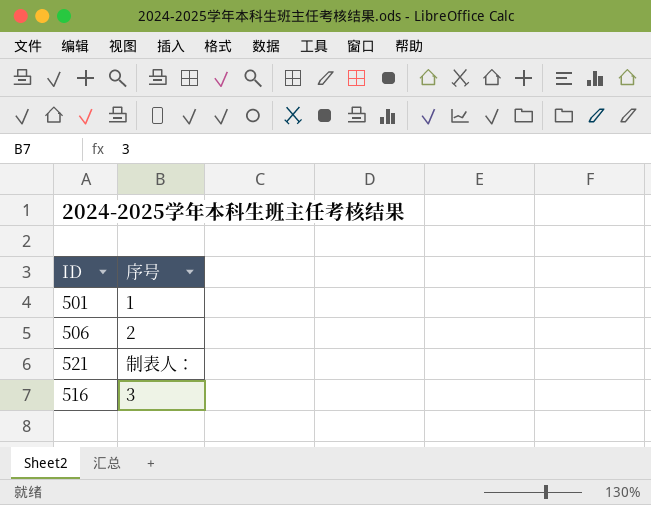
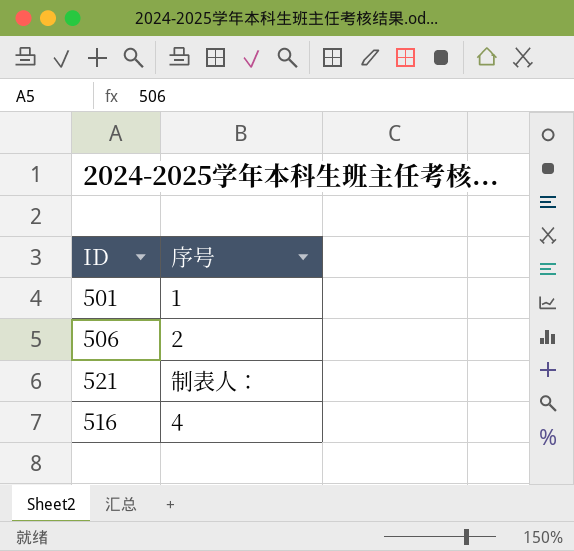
516 | 序号: 3 -> 4

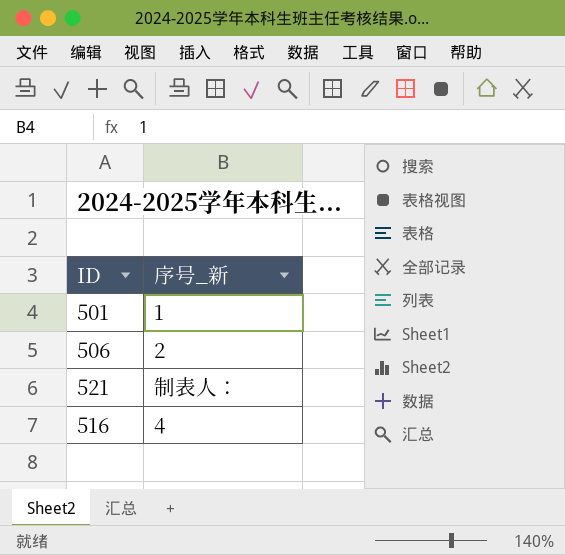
column name: 序号 -> 序号_新

